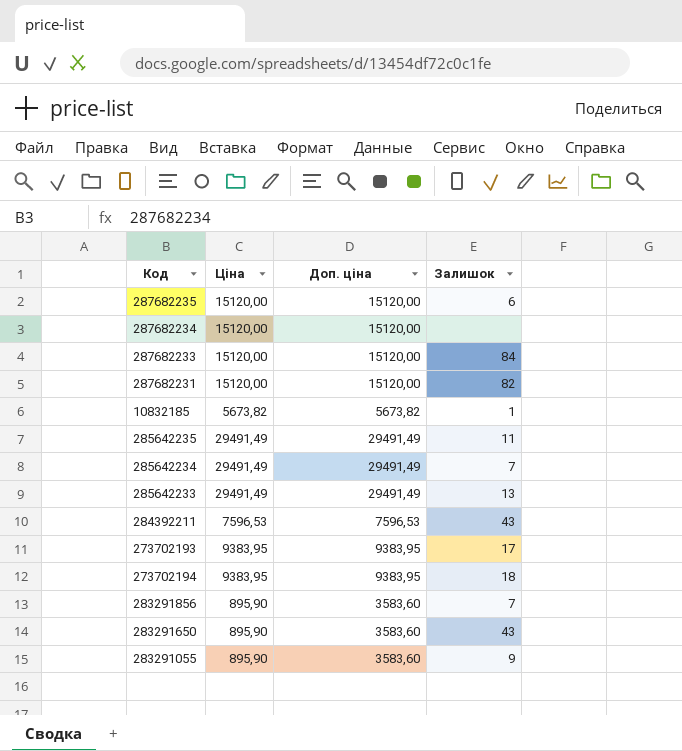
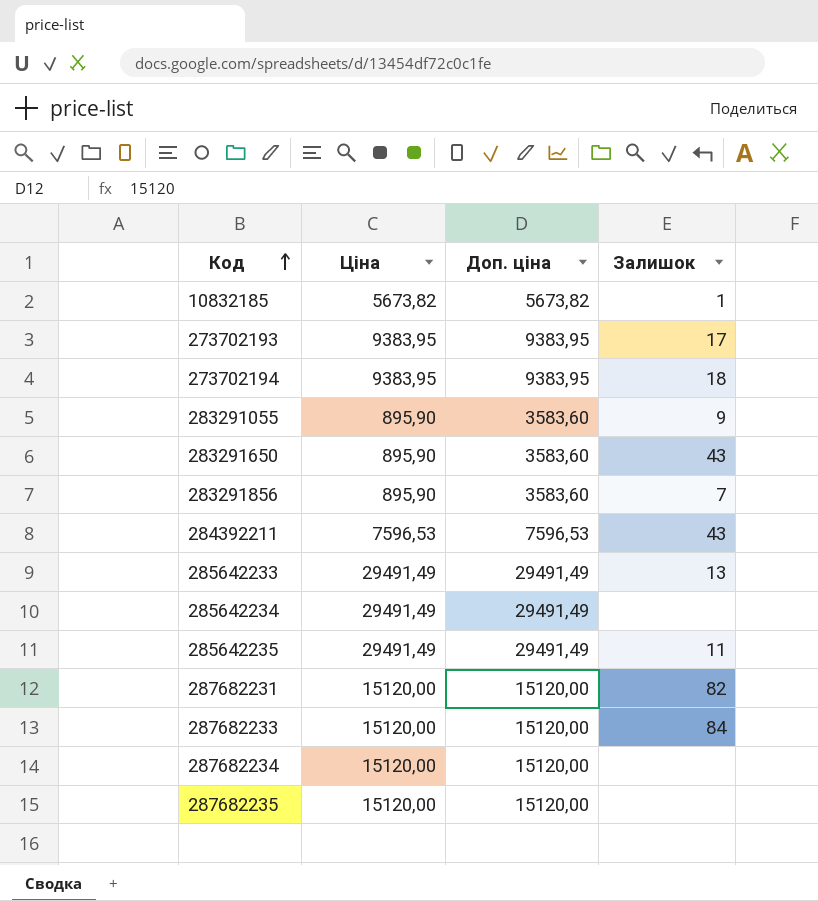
row order: none -> Код ascending
285642234 | Залишок: 7 -> none
287682235 | Залишок: 6 -> none

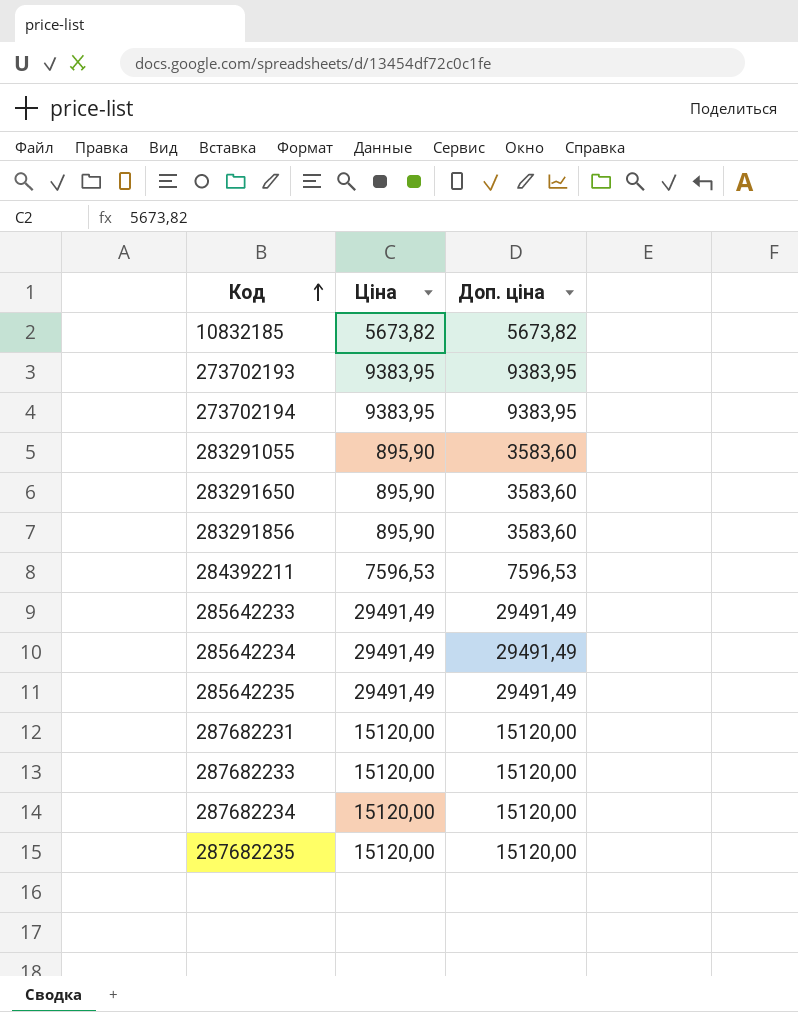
column Залишок | position: 4 -> none

